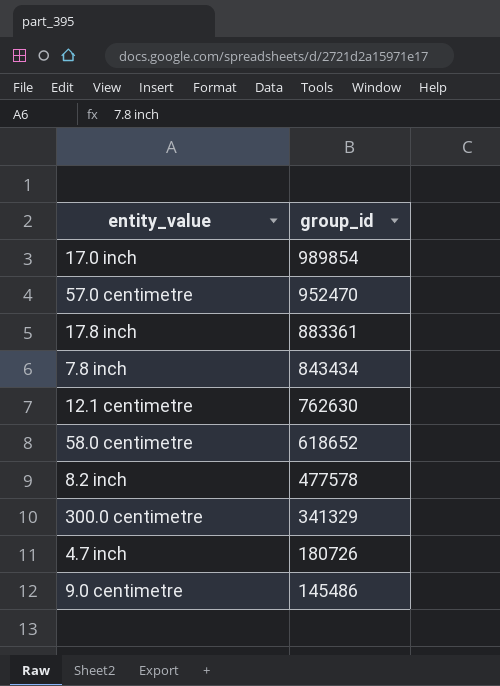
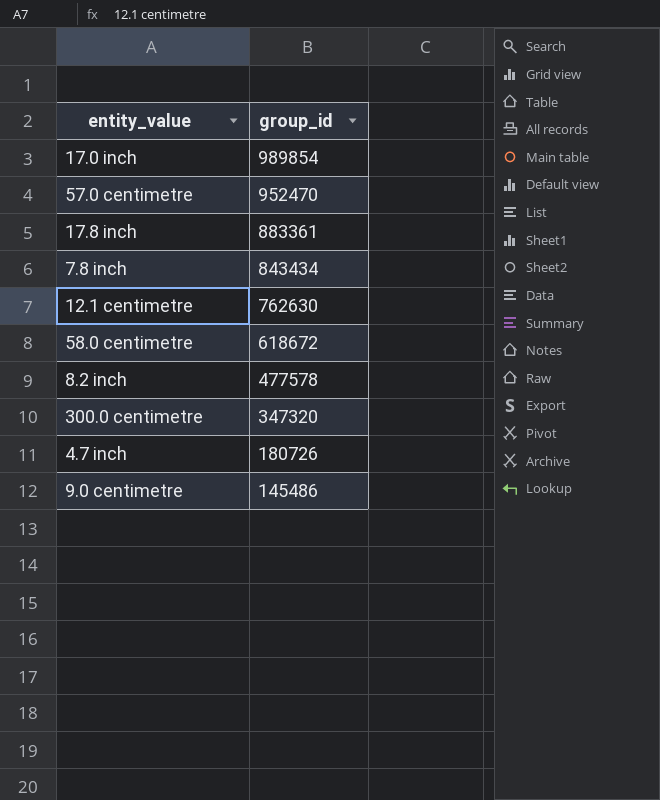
58.0 centimetre | group_id: 618652 -> 618672
300.0 centimetre | group_id: 341329 -> 347320

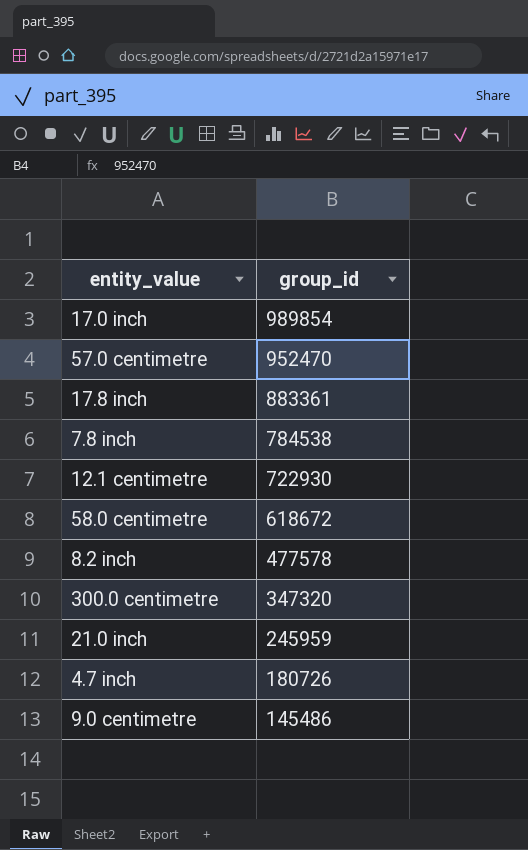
7.8 inch | group_id: 843434 -> 784538
12.1 centimetre | group_id: 762630 -> 722930
row 21.0 inch: none -> 245959

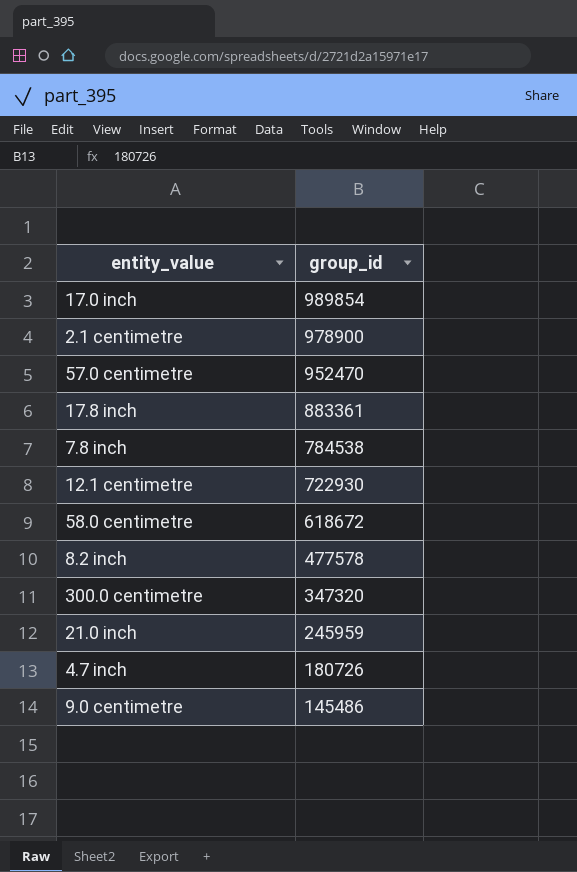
row 2.1 centimetre: none -> 978900

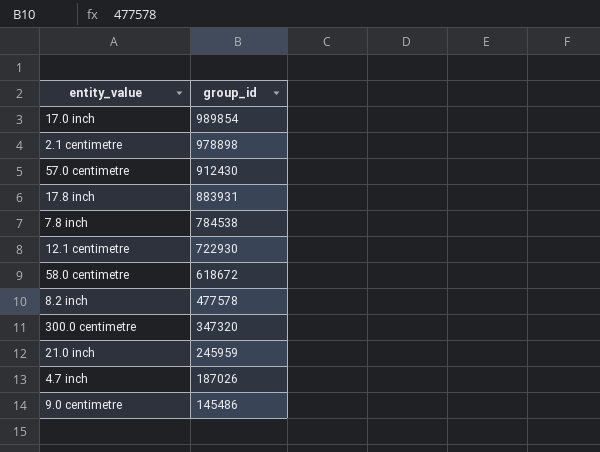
2.1 centimetre | group_id: 978900 -> 978898
57.0 centimetre | group_id: 952470 -> 912430
17.8 inch | group_id: 883361 -> 883931
4.7 inch | group_id: 180726 -> 187026

